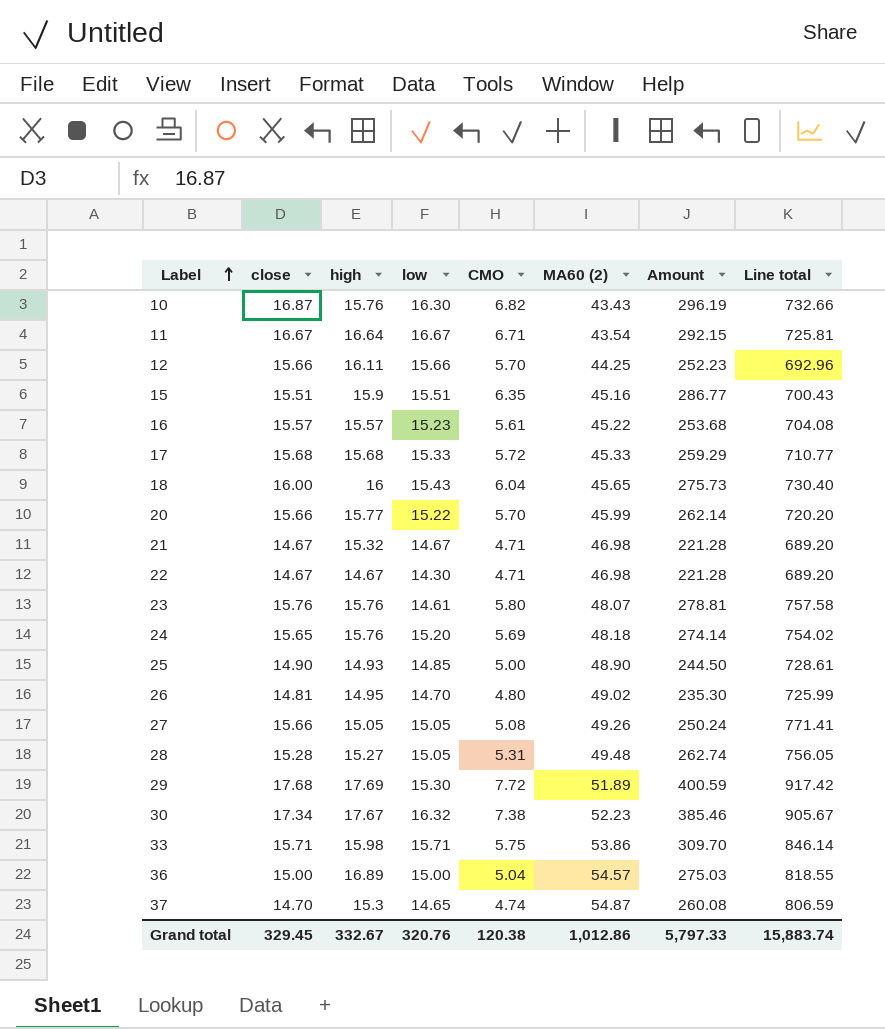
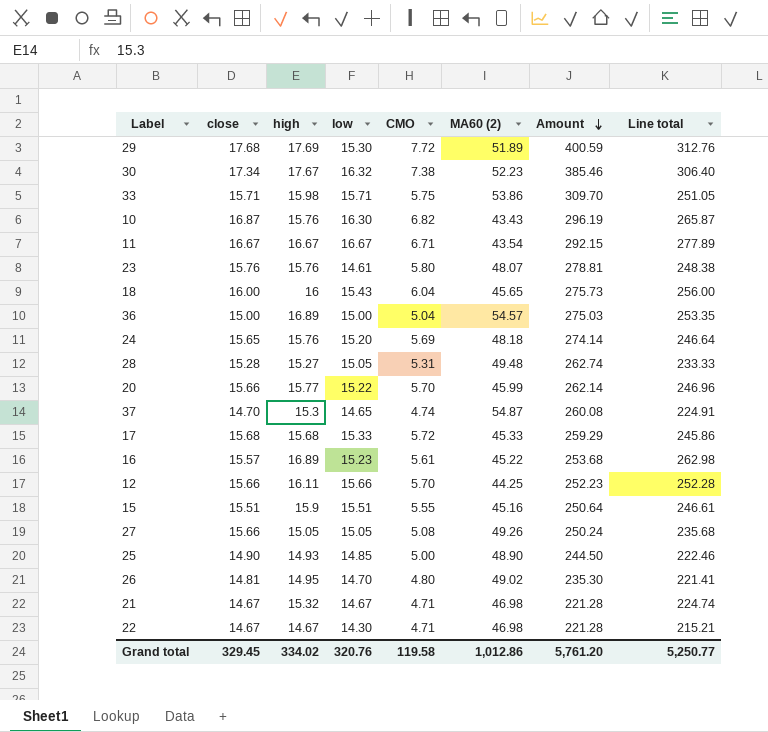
row order: Label ascending -> Amount descending
column Line total | formula: [close] * [MA60 (2)] -> [close] * [high]
11 | high: 16.64 -> 16.67
16 | high: 15.57 -> 16.89
15 | CMO: 6.35 -> 5.55
15 | Amount: 286.77 -> 250.64
Grand total | high: 332.67 -> 334.02
Grand total | CMO: 120.38 -> 119.58
Grand total | Amount: 5,797.33 -> 5,761.20
Grand total | Line total: 15,883.74 -> 5,250.77

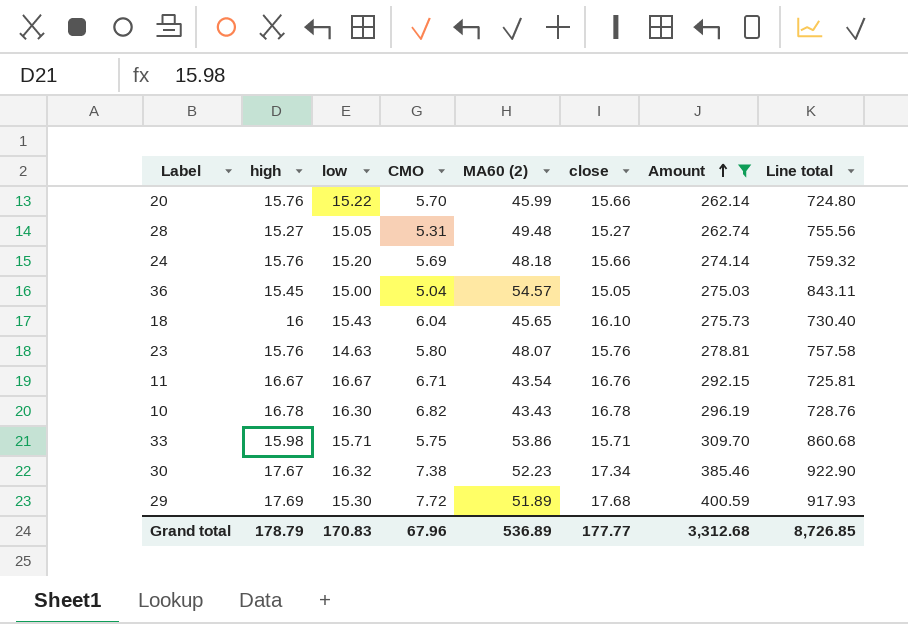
filter: none -> Amount >= 262.14
row order: Amount descending -> Amount ascending
column close | position: 2 -> 6
column Line total | formula: [close] * [high] -> [high] * [MA60 (2)]
20 | high: 15.77 -> 15.76
28 | close: 15.28 -> 15.27
24 | close: 15.65 -> 15.66
36 | high: 16.89 -> 15.45
36 | close: 15.00 -> 15.05
18 | close: 16.00 -> 16.10
23 | low: 14.61 -> 14.63
11 | close: 16.67 -> 16.76
10 | high: 15.76 -> 16.78
10 | close: 16.87 -> 16.78
Grand total | high: 334.02 -> 178.79
Grand total | low: 320.76 -> 170.83
Grand total | CMO: 119.58 -> 67.96
Grand total | MA60 (2): 1,012.86 -> 536.89
Grand total | close: 329.45 -> 177.77
Grand total | Amount: 5,761.20 -> 3,312.68
Grand total | Line total: 5,250.77 -> 8,726.85

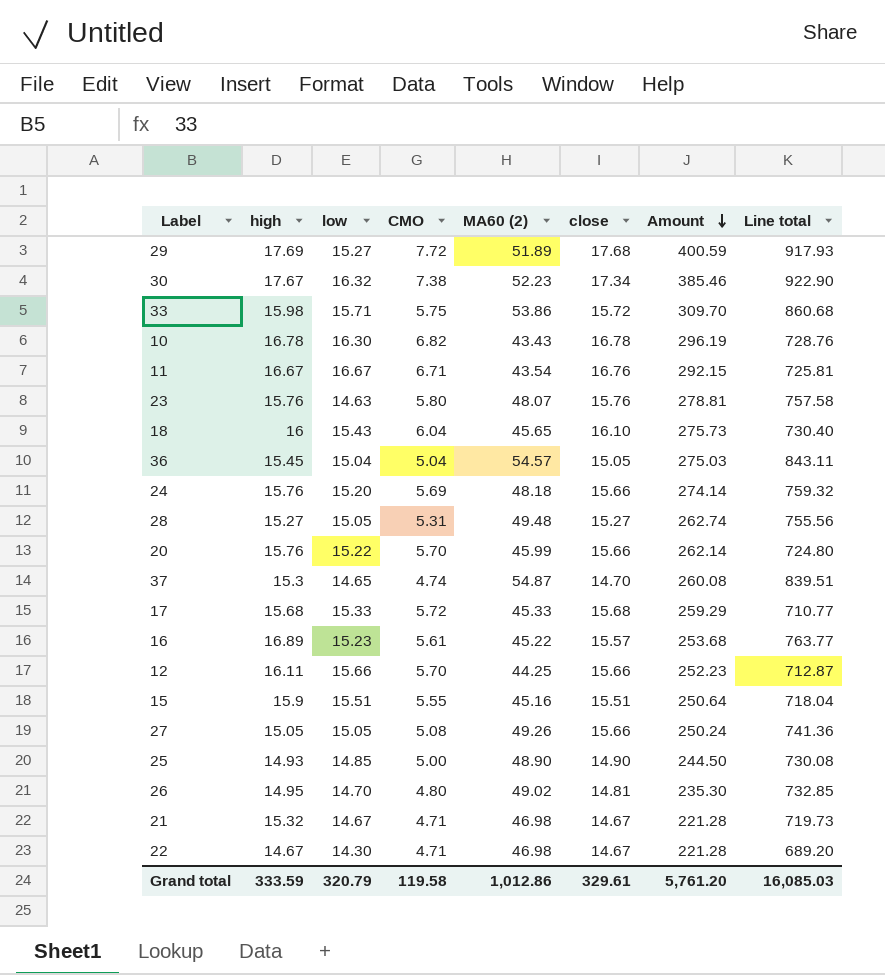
filter: Amount >= 262.14 -> none
row order: Amount ascending -> Amount descending
29 | low: 15.30 -> 15.27
33 | close: 15.71 -> 15.72
36 | low: 15.00 -> 15.04
Grand total | high: 178.79 -> 333.59
Grand total | low: 170.83 -> 320.79
Grand total | CMO: 67.96 -> 119.58
Grand total | MA60 (2): 536.89 -> 1,012.86
Grand total | close: 177.77 -> 329.61
Grand total | Amount: 3,312.68 -> 5,761.20
Grand total | Line total: 8,726.85 -> 16,085.03

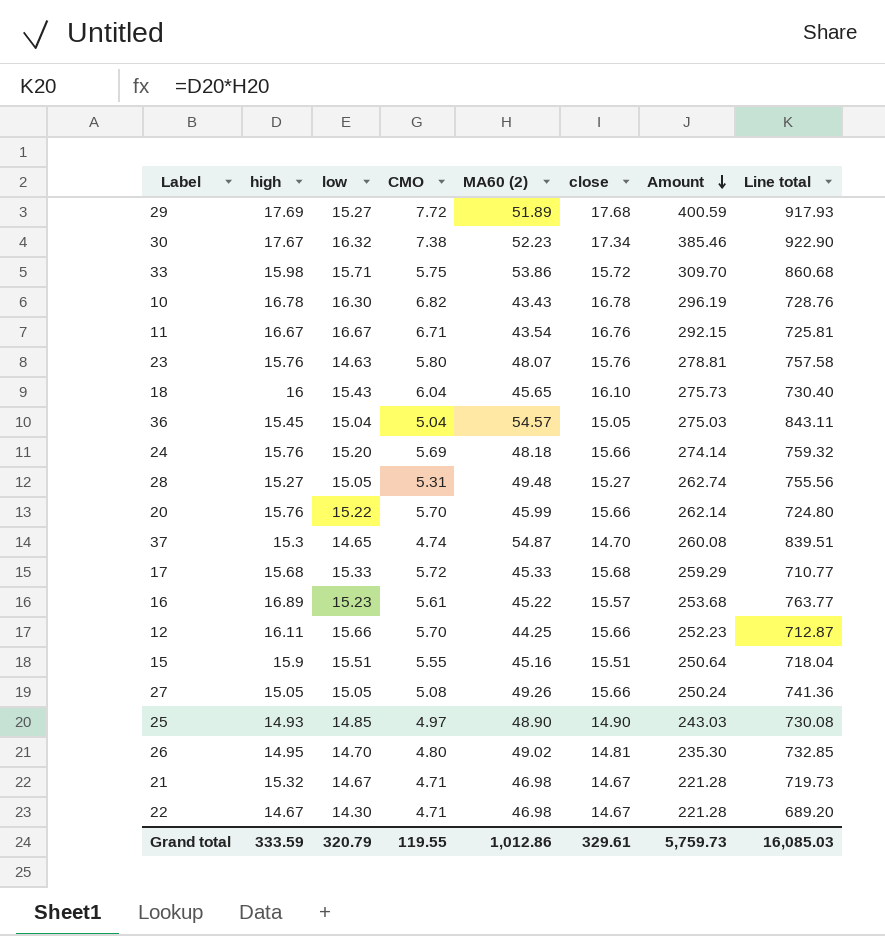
25 | CMO: 5.00 -> 4.97
25 | Amount: 244.50 -> 243.03
Grand total | CMO: 119.58 -> 119.55
Grand total | Amount: 5,761.20 -> 5,759.73

